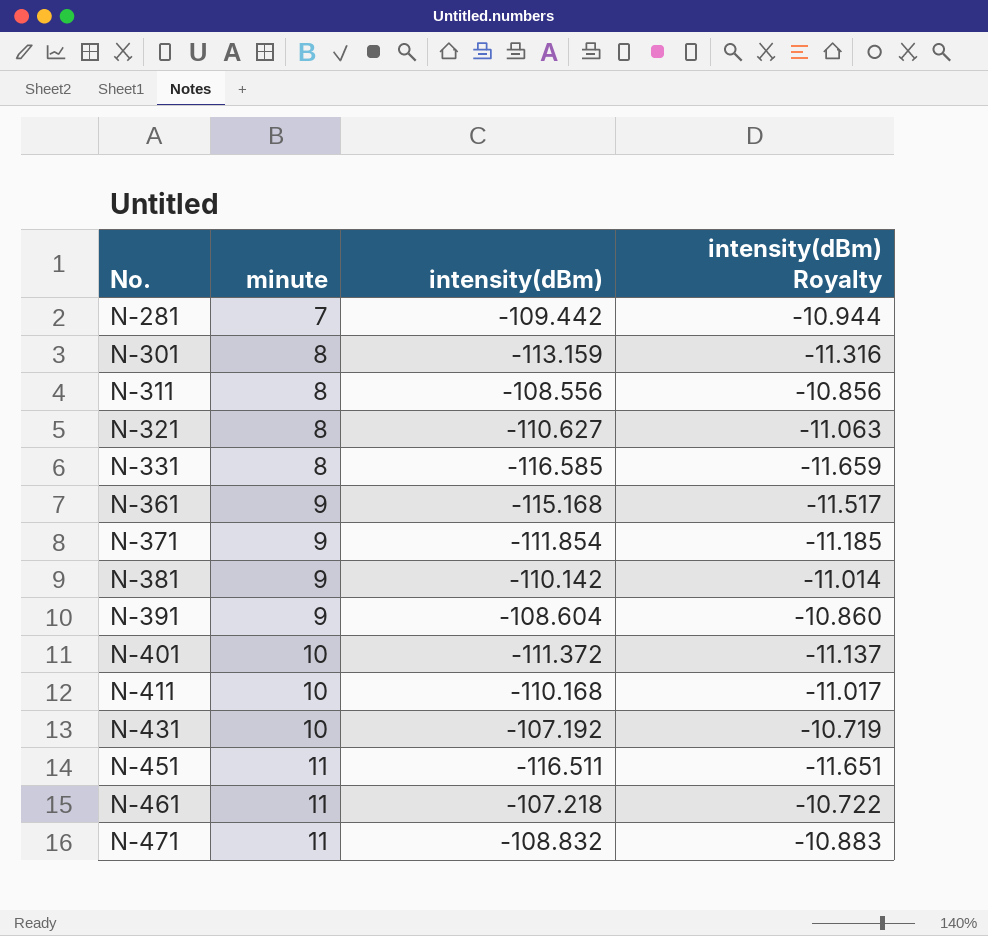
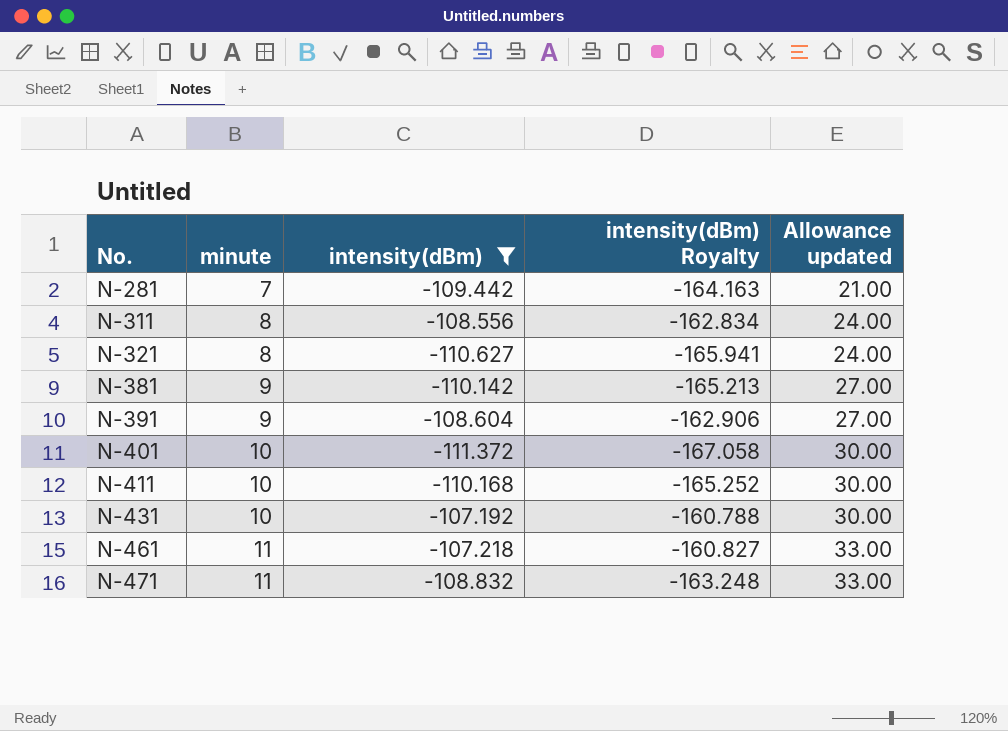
filter: none -> intensity(dBm) >= -111.372
column intensity(dBm) Royalty | formula: [intensity(dBm)] * 0.1 -> [intensity(dBm)] * 1.5
column Allowance updated | formula: none -> [minute] * 3

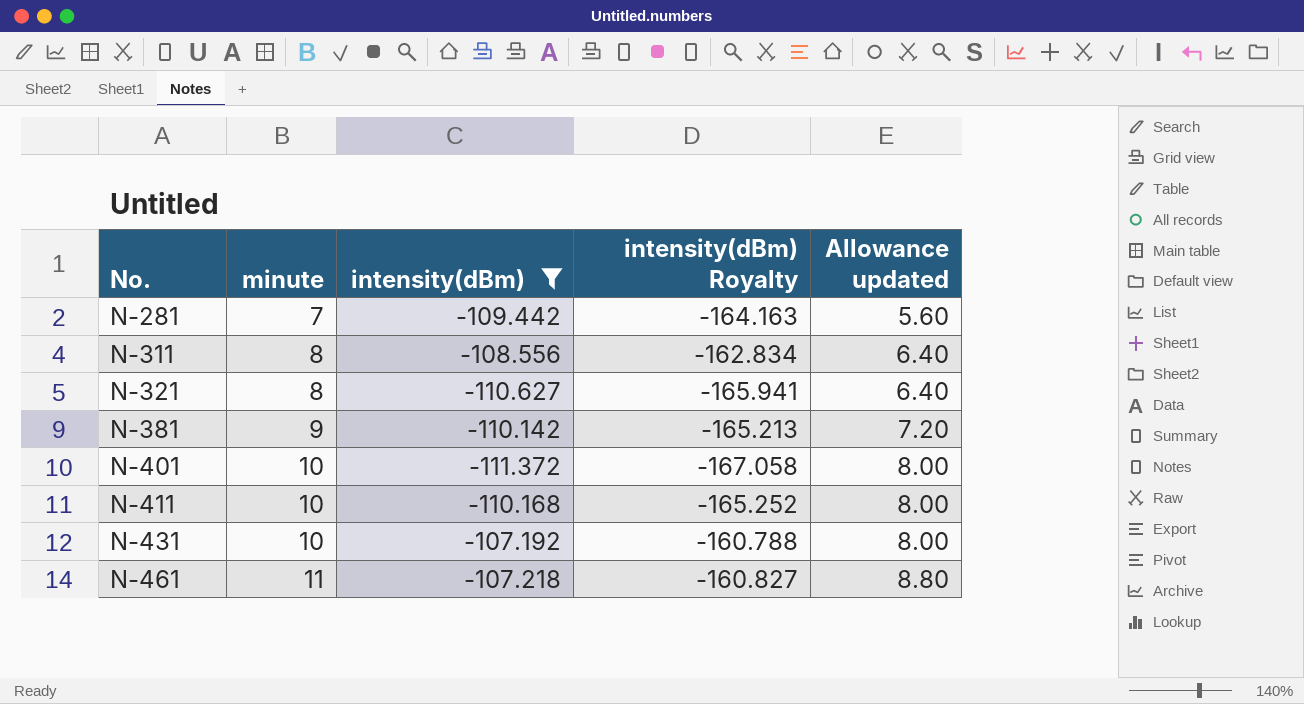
column Allowance updated | formula: [minute] * 3 -> [minute] * 0.8
row N-391: 9 | -108.604 | -162.906 | 27.00 -> none
row N-471: 11 | -108.832 | -163.248 | 33.00 -> none

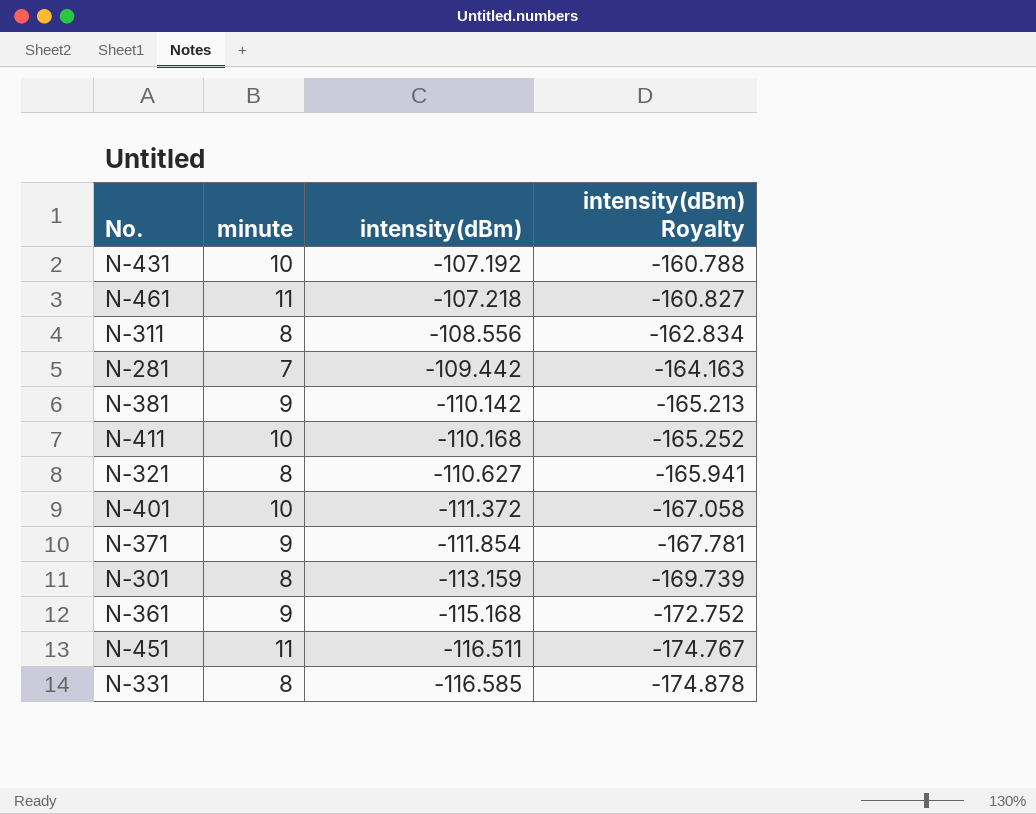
filter: intensity(dBm) >= -111.372 -> none
row order: No. ascending -> intensity(dBm) descending
column Allowance updated | formula: [minute] * 0.8 -> none

